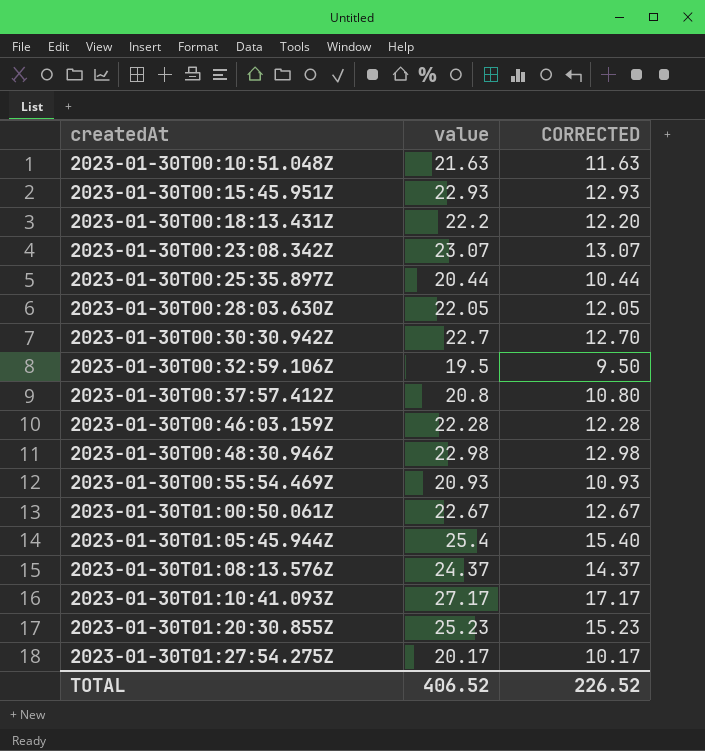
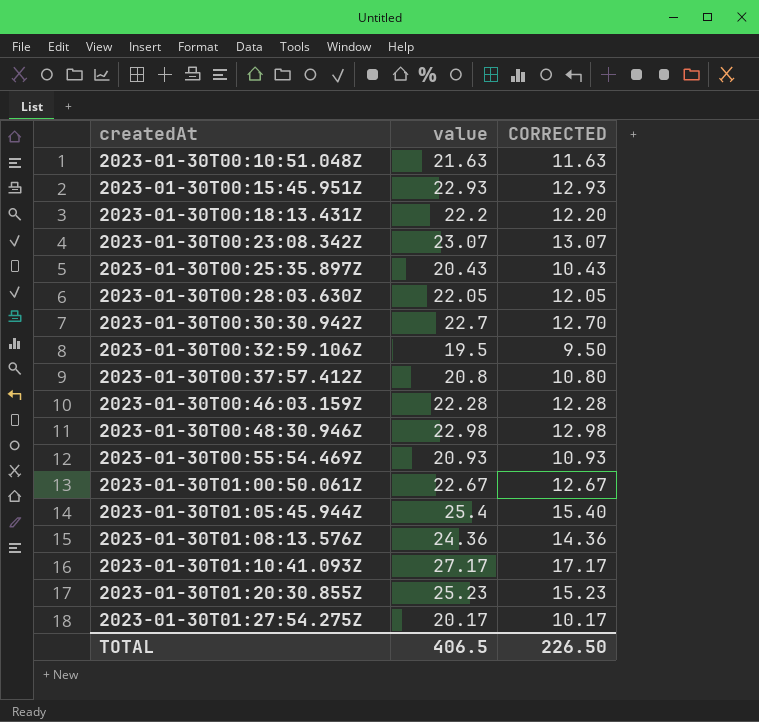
2023-01-30T00:25:35.897Z | value: 20.44 -> 20.43
2023-01-30T00:25:35.897Z | CORRECTED: 10.44 -> 10.43
2023-01-30T01:08:13.576Z | value: 24.37 -> 24.36
2023-01-30T01:08:13.576Z | CORRECTED: 14.37 -> 14.36
TOTAL | value: 406.52 -> 406.5
TOTAL | CORRECTED: 226.52 -> 226.50

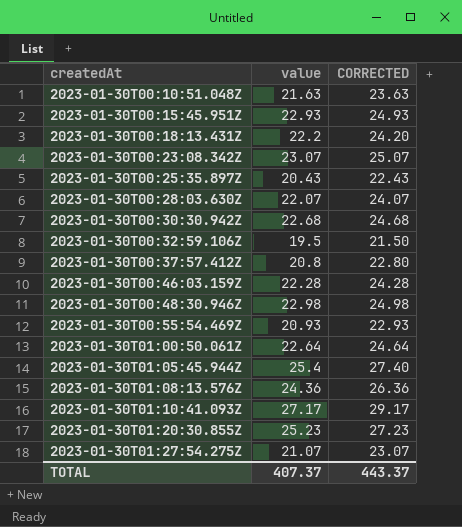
column CORRECTED | formula: [value] - 10 -> [value] + 2
2023-01-30T00:28:03.630Z | value: 22.05 -> 22.07
2023-01-30T00:30:30.942Z | value: 22.7 -> 22.68
2023-01-30T01:00:50.061Z | value: 22.67 -> 22.64
2023-01-30T01:27:54.275Z | value: 20.17 -> 21.07
TOTAL | value: 406.5 -> 407.37
TOTAL | CORRECTED: 226.50 -> 443.37

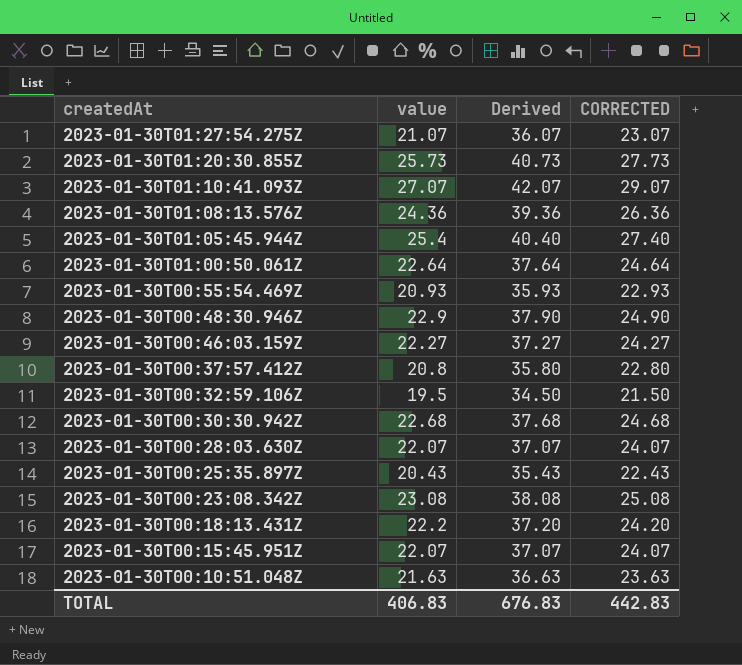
row order: createdAt ascending -> createdAt descending
column Derived | formula: none -> [value] + 15
2023-01-30T01:20:30.855Z | value: 25.23 -> 25.73
2023-01-30T01:20:30.855Z | CORRECTED: 27.23 -> 27.73
2023-01-30T01:10:41.093Z | value: 27.17 -> 27.07
2023-01-30T01:10:41.093Z | CORRECTED: 29.17 -> 29.07
2023-01-30T00:48:30.946Z | value: 22.98 -> 22.9
2023-01-30T00:48:30.946Z | CORRECTED: 24.98 -> 24.90
2023-01-30T00:46:03.159Z | value: 22.28 -> 22.27
2023-01-30T00:46:03.159Z | CORRECTED: 24.28 -> 24.27
2023-01-30T00:23:08.342Z | value: 23.07 -> 23.08
2023-01-30T00:23:08.342Z | CORRECTED: 25.07 -> 25.08
2023-01-30T00:15:45.951Z | value: 22.93 -> 22.07
2023-01-30T00:15:45.951Z | CORRECTED: 24.93 -> 24.07
TOTAL | value: 407.37 -> 406.83
TOTAL | CORRECTED: 443.37 -> 442.83

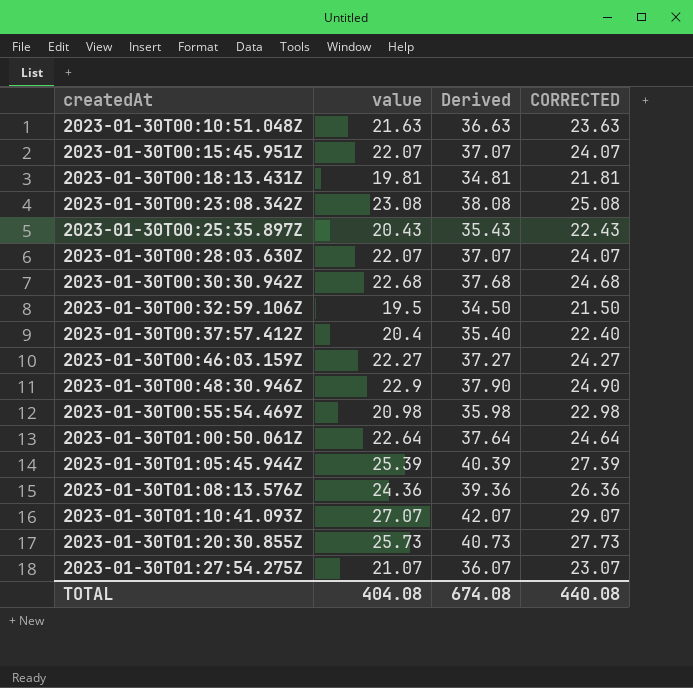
row order: createdAt descending -> createdAt ascending
2023-01-30T00:18:13.431Z | value: 22.2 -> 19.81
2023-01-30T00:18:13.431Z | Derived: 37.20 -> 34.81
2023-01-30T00:18:13.431Z | CORRECTED: 24.20 -> 21.81
2023-01-30T00:37:57.412Z | value: 20.8 -> 20.4
2023-01-30T00:37:57.412Z | Derived: 35.80 -> 35.40
2023-01-30T00:37:57.412Z | CORRECTED: 22.80 -> 22.40
2023-01-30T00:55:54.469Z | value: 20.93 -> 20.98
2023-01-30T00:55:54.469Z | Derived: 35.93 -> 35.98
2023-01-30T00:55:54.469Z | CORRECTED: 22.93 -> 22.98
2023-01-30T01:05:45.944Z | value: 25.4 -> 25.39
2023-01-30T01:05:45.944Z | Derived: 40.40 -> 40.39
2023-01-30T01:05:45.944Z | CORRECTED: 27.40 -> 27.39
TOTAL | value: 406.83 -> 404.08
TOTAL | Derived: 676.83 -> 674.08
TOTAL | CORRECTED: 442.83 -> 440.08

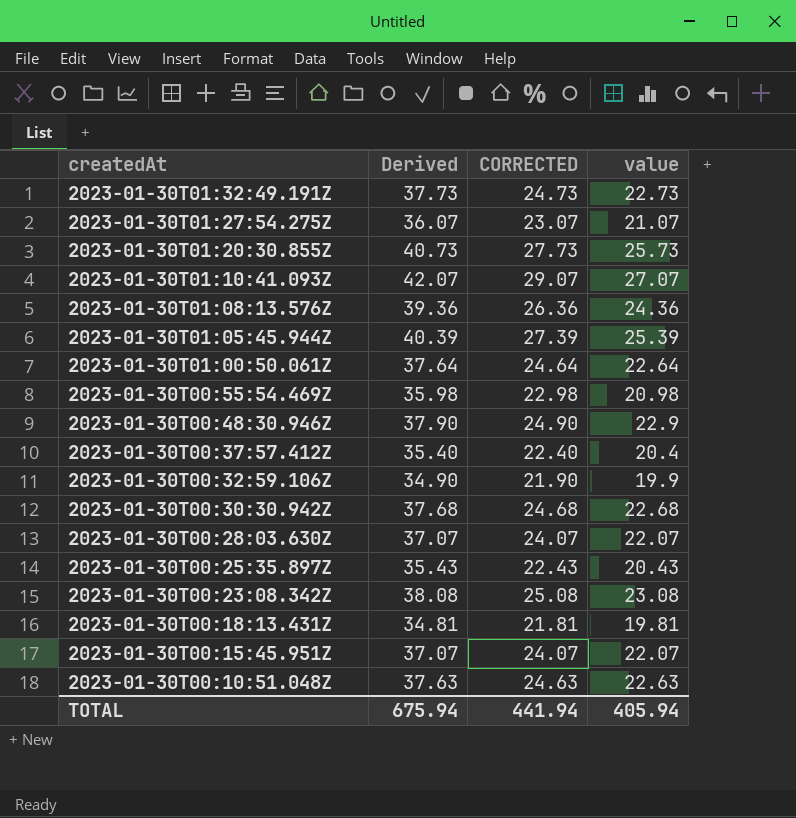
row order: createdAt ascending -> createdAt descending
column value | position: 2 -> 4
row 2023-01-30T00:46:03.159Z: 22.27 | 37.27 | 24.27 -> none
row 2023-01-30T01:32:49.191Z: none -> 37.73 | 24.73 | 22.73
2023-01-30T00:32:59.106Z | Derived: 34.50 -> 34.90
2023-01-30T00:32:59.106Z | CORRECTED: 21.50 -> 21.90
2023-01-30T00:32:59.106Z | value: 19.5 -> 19.9
2023-01-30T00:10:51.048Z | Derived: 36.63 -> 37.63
2023-01-30T00:10:51.048Z | CORRECTED: 23.63 -> 24.63
2023-01-30T00:10:51.048Z | value: 21.63 -> 22.63
TOTAL | Derived: 674.08 -> 675.94
TOTAL | CORRECTED: 440.08 -> 441.94
TOTAL | value: 404.08 -> 405.94

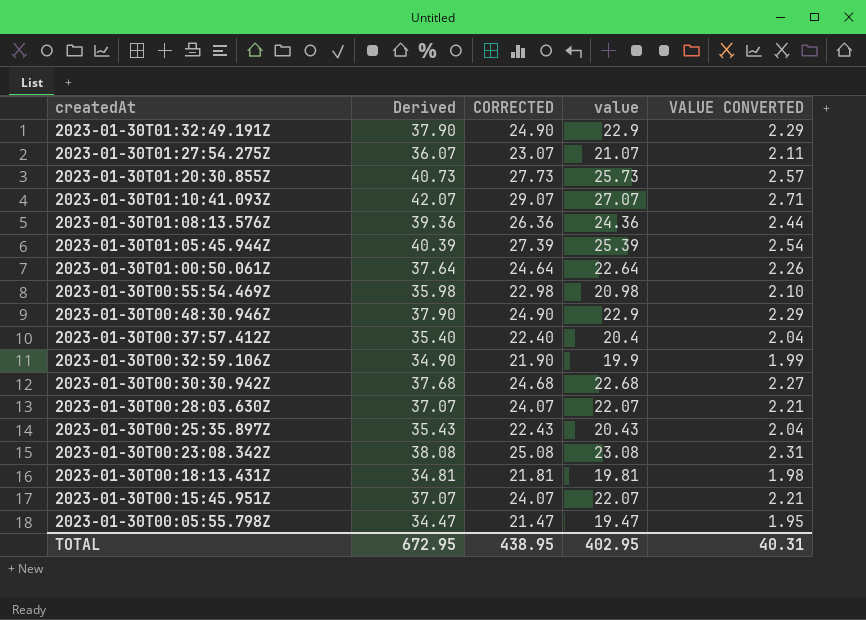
column VALUE CONVERTED | formula: none -> [value] * 0.1
row 2023-01-30T00:10:51.048Z: 37.63 | 24.63 | 22.63 -> none
2023-01-30T01:32:49.191Z | Derived: 37.73 -> 37.90
2023-01-30T01:32:49.191Z | CORRECTED: 24.73 -> 24.90
2023-01-30T01:32:49.191Z | value: 22.73 -> 22.9
row 2023-01-30T00:05:55.798Z: none -> 34.47 | 21.47 | 19.47 | 1.95
TOTAL | Derived: 675.94 -> 672.95
TOTAL | CORRECTED: 441.94 -> 438.95
TOTAL | value: 405.94 -> 402.95

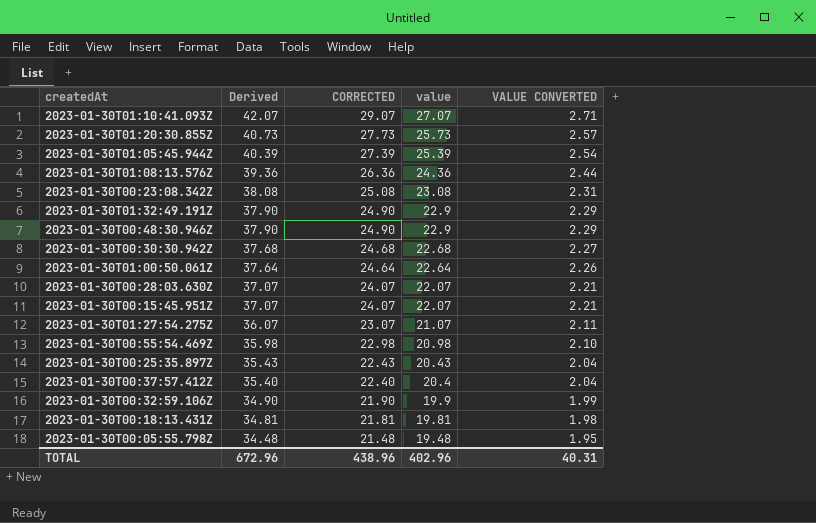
row order: createdAt descending -> Derived descending
2023-01-30T00:05:55.798Z | Derived: 34.47 -> 34.48
2023-01-30T00:05:55.798Z | CORRECTED: 21.47 -> 21.48
2023-01-30T00:05:55.798Z | value: 19.47 -> 19.48
TOTAL | Derived: 672.95 -> 672.96
TOTAL | CORRECTED: 438.95 -> 438.96
TOTAL | value: 402.95 -> 402.96

